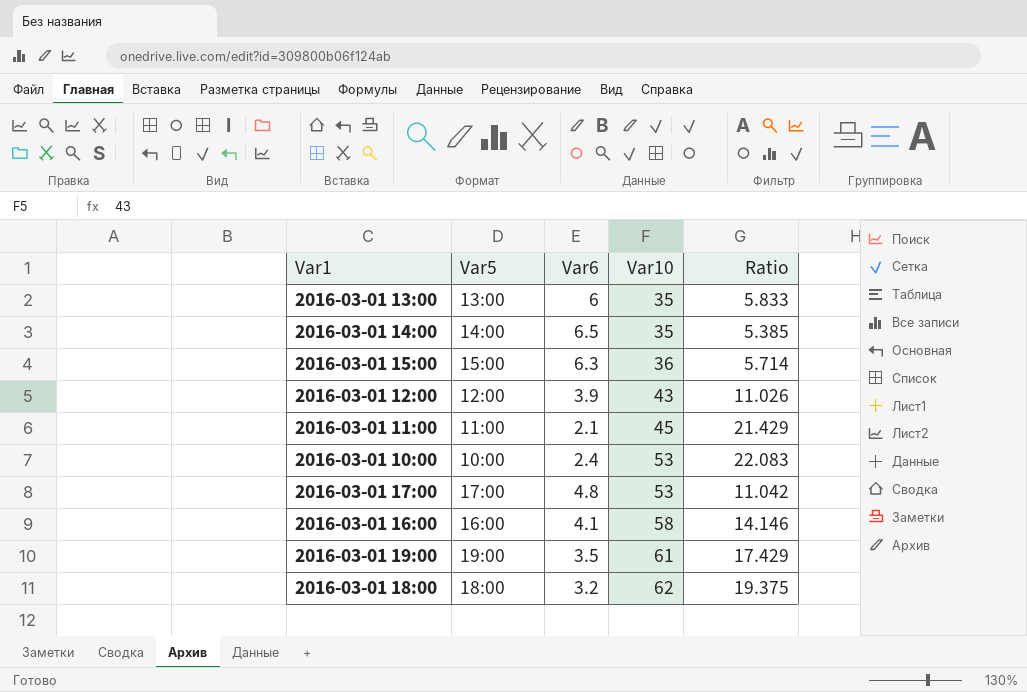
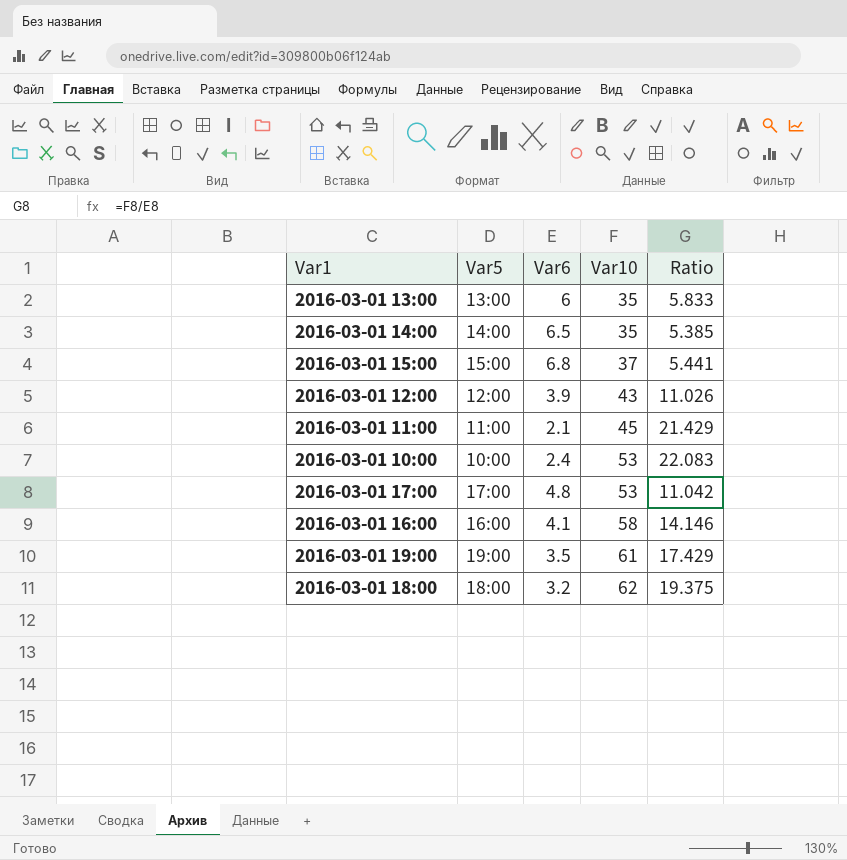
2016-03-01 15:00 | Var6: 6.3 -> 6.8
2016-03-01 15:00 | Var10: 36 -> 37
2016-03-01 15:00 | Ratio: 5.714 -> 5.441

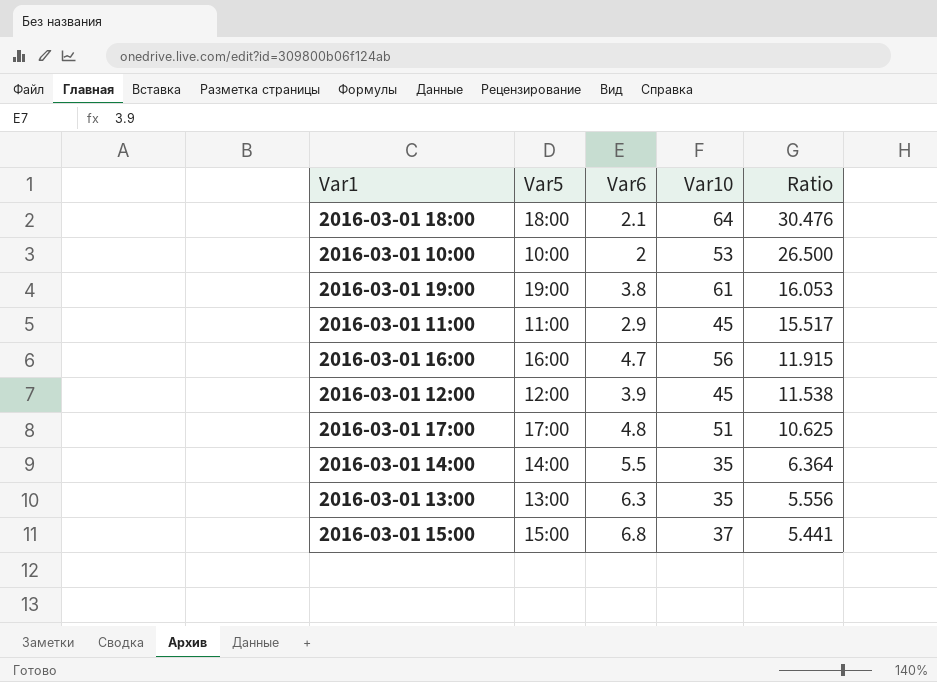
row order: Var10 ascending -> Ratio descending
2016-03-01 18:00 | Var6: 3.2 -> 2.1
2016-03-01 18:00 | Var10: 62 -> 64
2016-03-01 18:00 | Ratio: 19.375 -> 30.476
2016-03-01 10:00 | Var6: 2.4 -> 2
2016-03-01 10:00 | Ratio: 22.083 -> 26.500
2016-03-01 19:00 | Var6: 3.5 -> 3.8
2016-03-01 19:00 | Ratio: 17.429 -> 16.053
2016-03-01 11:00 | Var6: 2.1 -> 2.9
2016-03-01 11:00 | Ratio: 21.429 -> 15.517
2016-03-01 16:00 | Var6: 4.1 -> 4.7
2016-03-01 16:00 | Var10: 58 -> 56
2016-03-01 16:00 | Ratio: 14.146 -> 11.915
2016-03-01 12:00 | Var10: 43 -> 45
2016-03-01 12:00 | Ratio: 11.026 -> 11.538
2016-03-01 17:00 | Var10: 53 -> 51
2016-03-01 17:00 | Ratio: 11.042 -> 10.625
2016-03-01 14:00 | Var6: 6.5 -> 5.5
2016-03-01 14:00 | Ratio: 5.385 -> 6.364
2016-03-01 13:00 | Var6: 6 -> 6.3
2016-03-01 13:00 | Ratio: 5.833 -> 5.556

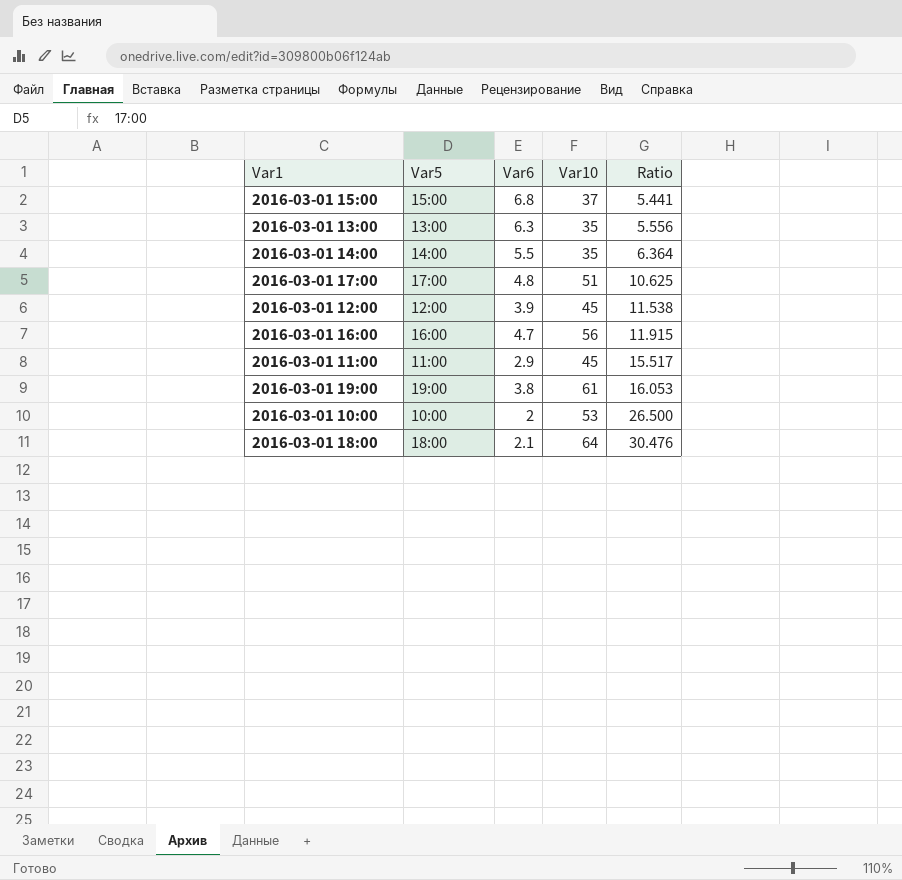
row order: Ratio descending -> Ratio ascending

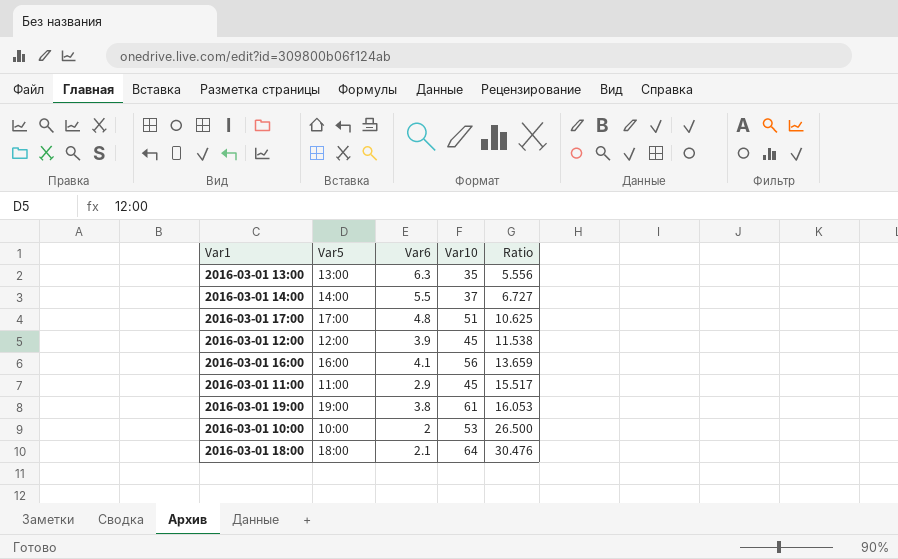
row 2016-03-01 15:00: 15:00 | 6.8 | 37 | 5.441 -> none
2016-03-01 14:00 | Var10: 35 -> 37
2016-03-01 14:00 | Ratio: 6.364 -> 6.727
2016-03-01 16:00 | Var6: 4.7 -> 4.1
2016-03-01 16:00 | Ratio: 11.915 -> 13.659

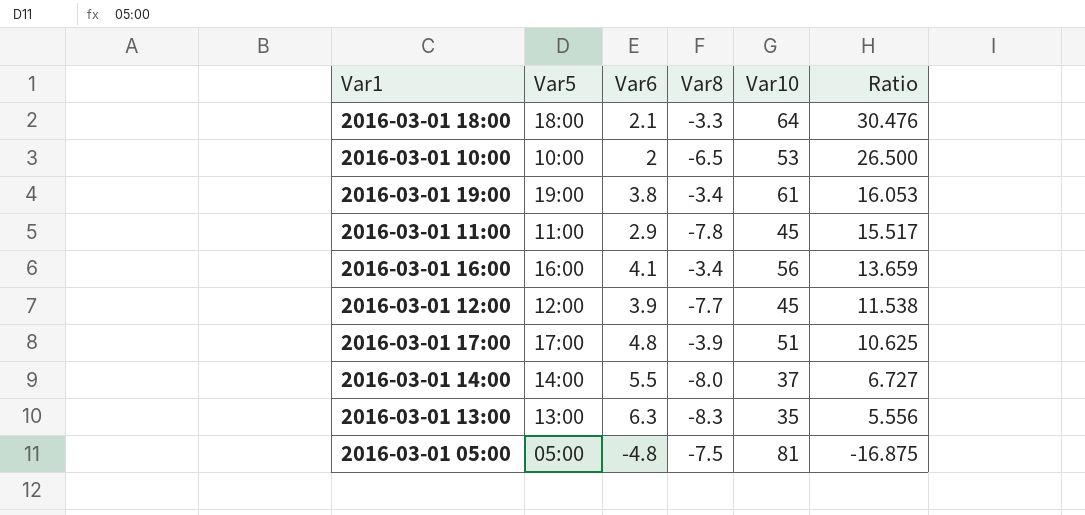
row order: Ratio ascending -> Ratio descending
column Var8 | position: none -> 4
row 2016-03-01 05:00: none -> 05:00 | -4.8 | -7.5 | 81 | -16.875

